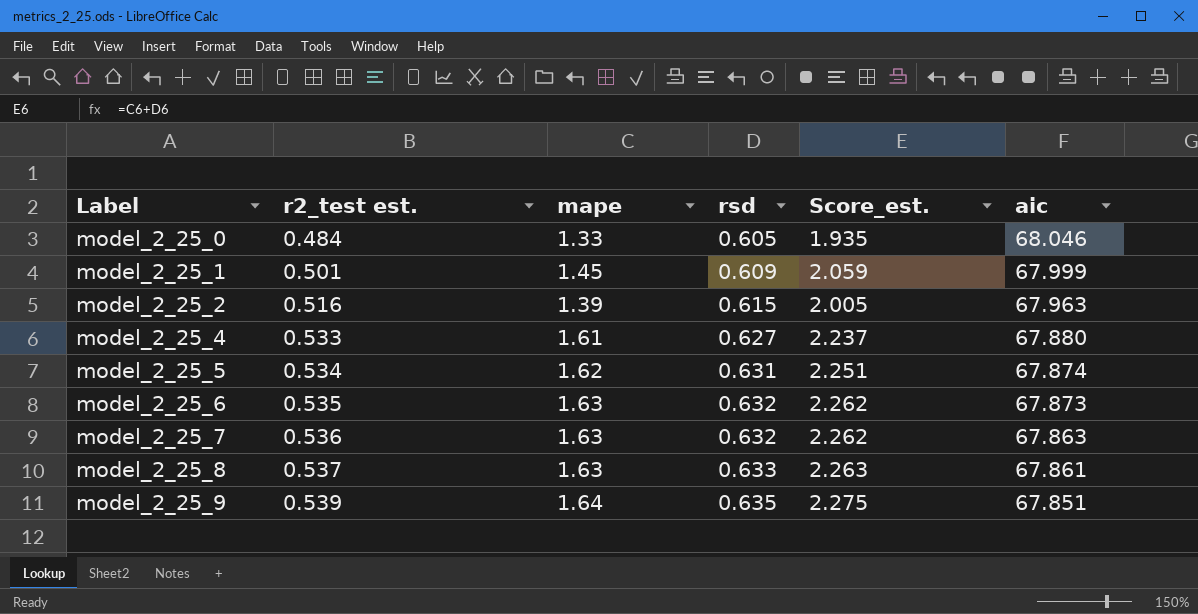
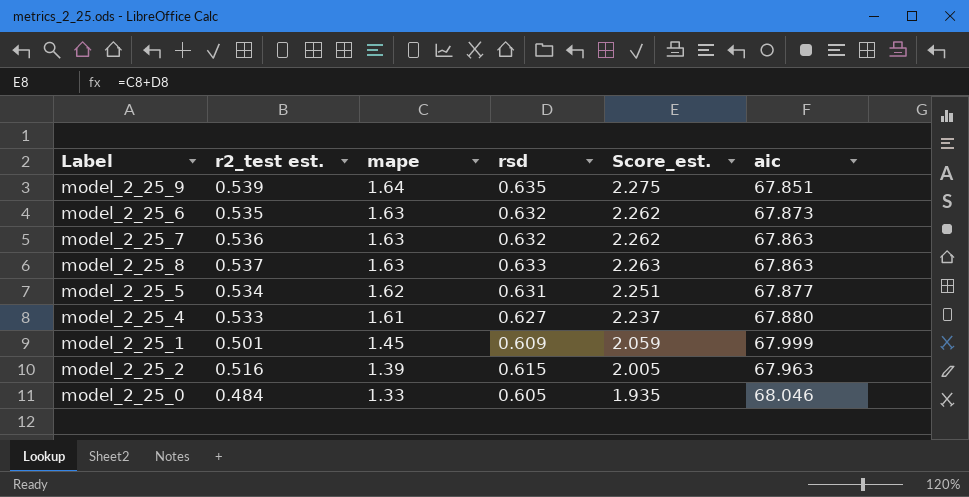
row order: Label ascending -> mape descending
model_2_25_8 | aic: 67.861 -> 67.863
model_2_25_5 | aic: 67.874 -> 67.877

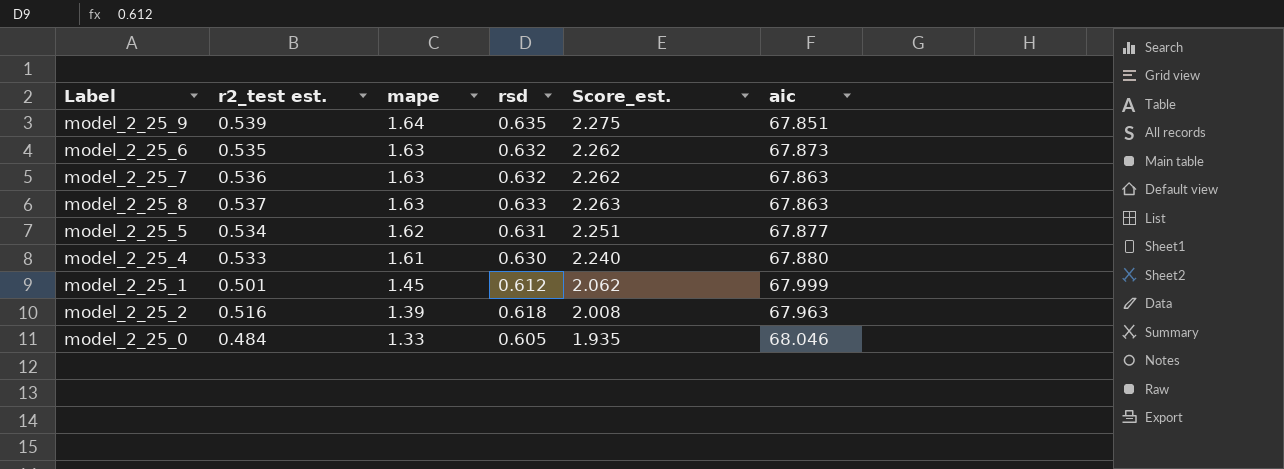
model_2_25_4 | rsd: 0.627 -> 0.630
model_2_25_4 | Score_est.: 2.237 -> 2.240
model_2_25_1 | rsd: 0.609 -> 0.612
model_2_25_1 | Score_est.: 2.059 -> 2.062
model_2_25_2 | rsd: 0.615 -> 0.618
model_2_25_2 | Score_est.: 2.005 -> 2.008

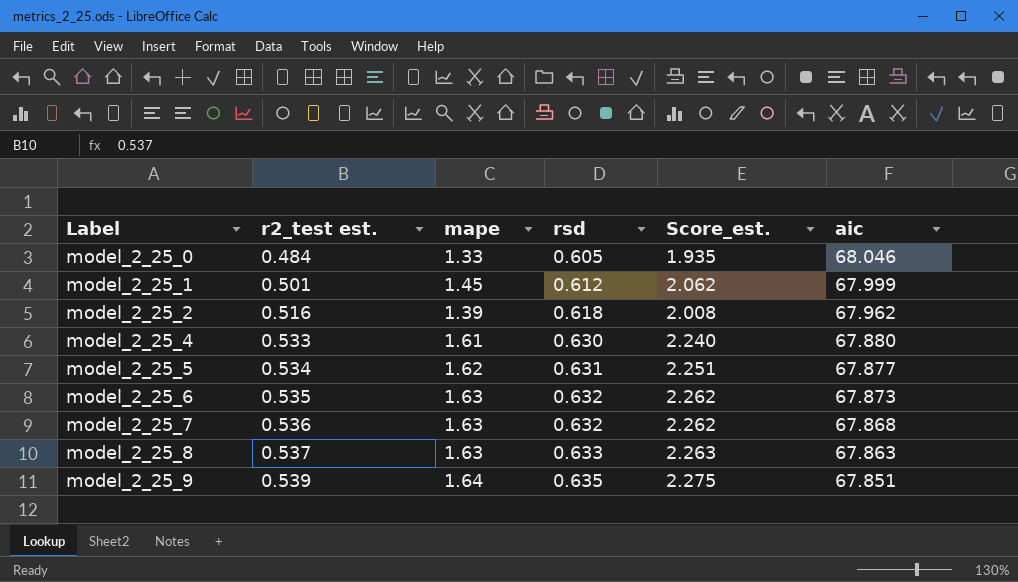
row order: mape descending -> Label ascending
model_2_25_2 | aic: 67.963 -> 67.962
model_2_25_7 | aic: 67.863 -> 67.868

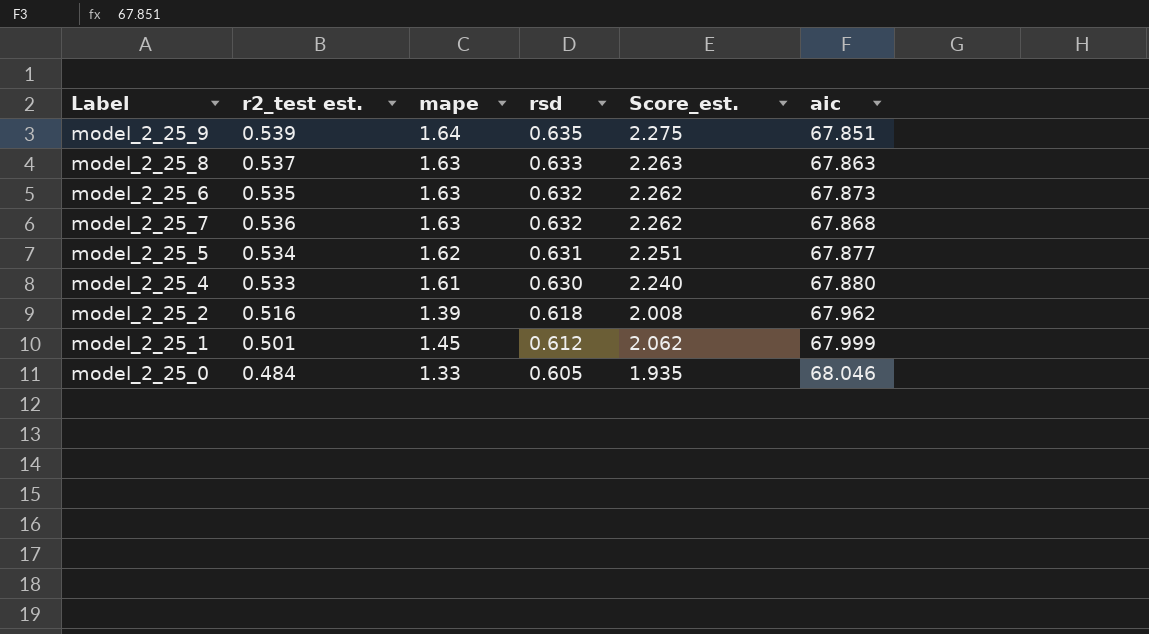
row order: Label ascending -> rsd descending

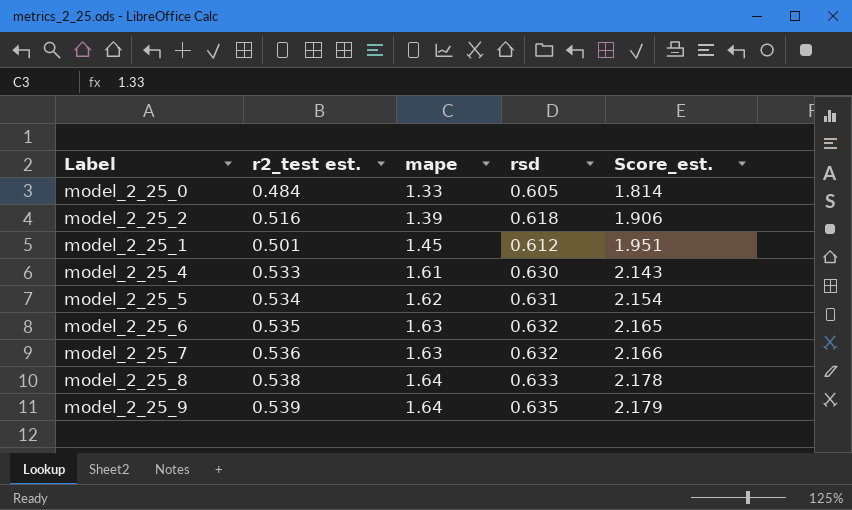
row order: rsd descending -> mape ascending
column aic | position: 6 -> none
column Score_est. | formula: [mape] + [rsd] -> [r2_test est.] + [mape]
model_2_25_8 | r2_test est.: 0.537 -> 0.538
model_2_25_8 | mape: 1.63 -> 1.64

